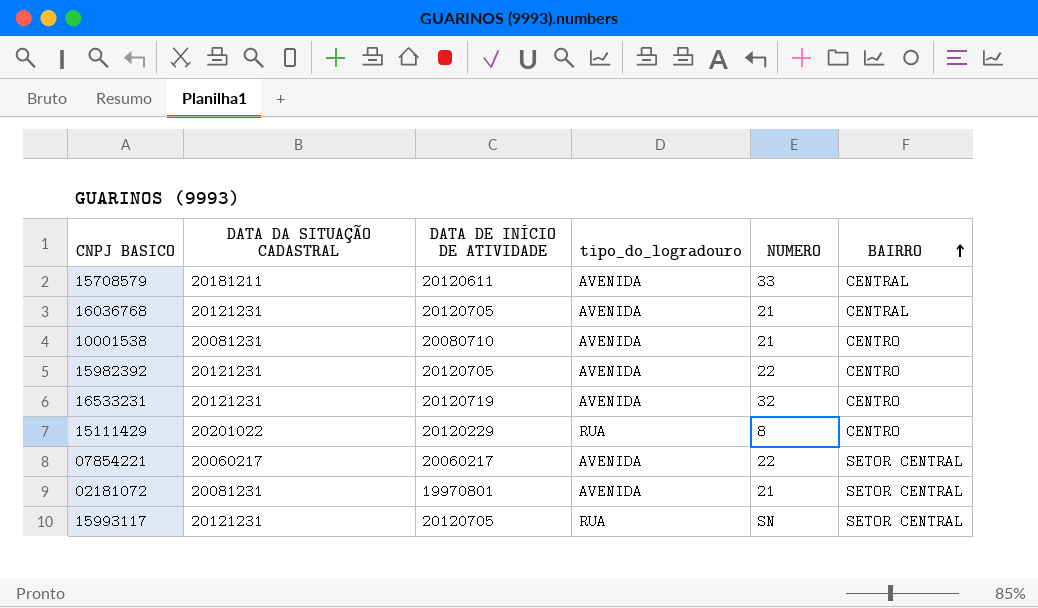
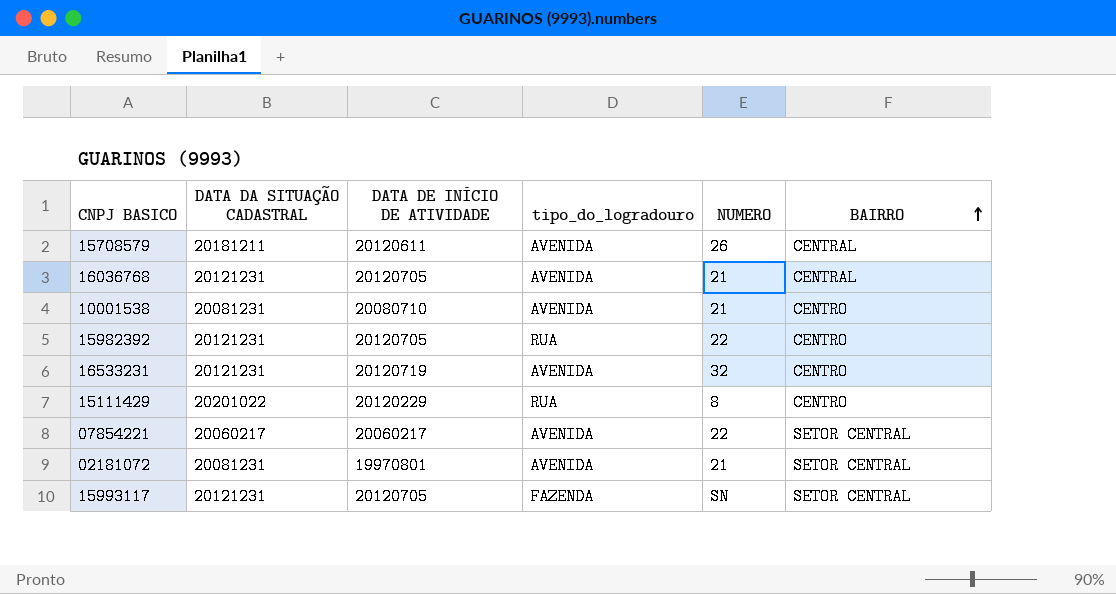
15708579 | NUMERO: 33 -> 26
15982392 | tipo_do_logradouro: AVENIDA -> RUA
15993117 | tipo_do_logradouro: RUA -> FAZENDA

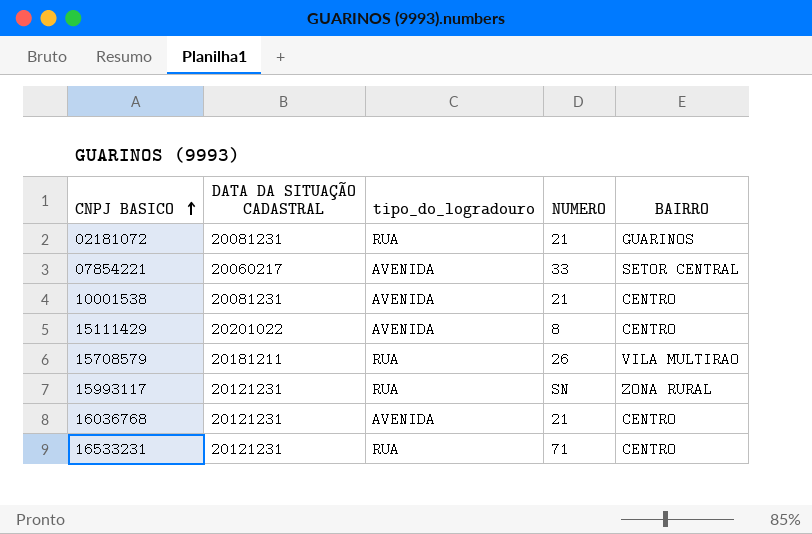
row order: BAIRRO ascending -> CNPJ BASICO ascending
column DATA DE INÍCIO DE ATIVIDADE | position: 3 -> none
row 15982392: 20121231 | 20120705 | RUA | 22 | CENTRO -> none
02181072 | tipo_do_logradouro: AVENIDA -> RUA
02181072 | BAIRRO: SETOR CENTRAL -> GUARINOS
07854221 | NUMERO: 22 -> 33
15111429 | tipo_do_logradouro: RUA -> AVENIDA
15708579 | tipo_do_logradouro: AVENIDA -> RUA
15708579 | BAIRRO: CENTRAL -> VILA MULTIRAO
15993117 | tipo_do_logradouro: FAZENDA -> RUA
15993117 | BAIRRO: SETOR CENTRAL -> ZONA RURAL
16036768 | BAIRRO: CENTRAL -> CENTRO
16533231 | tipo_do_logradouro: AVENIDA -> RUA
16533231 | NUMERO: 32 -> 71

